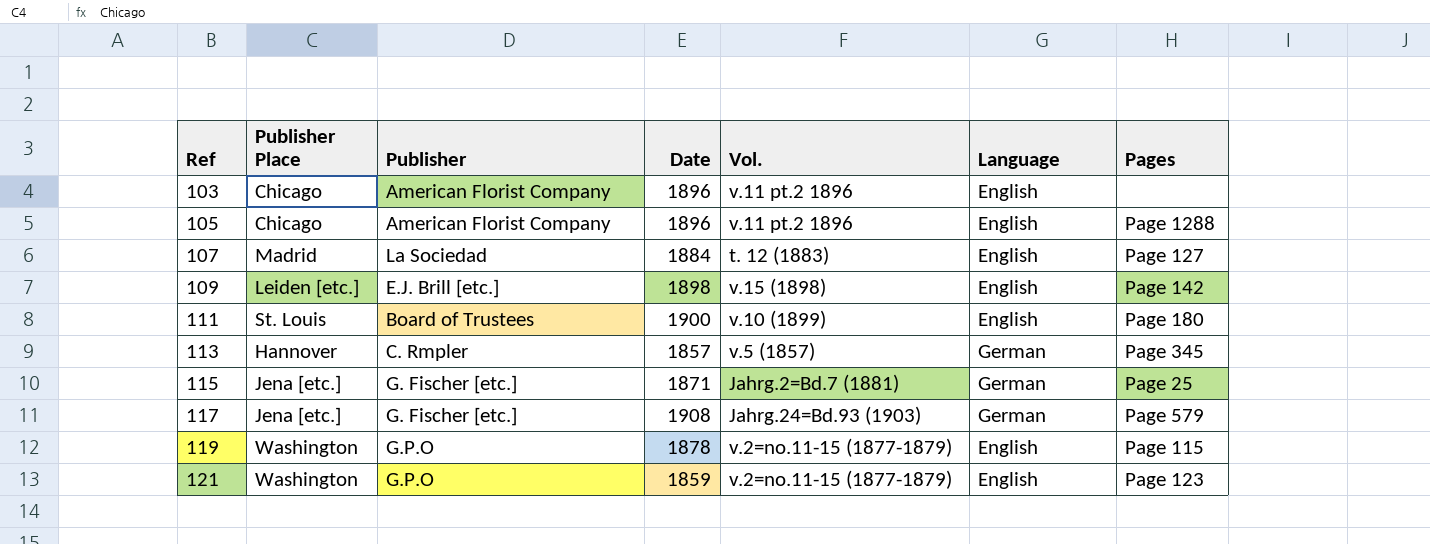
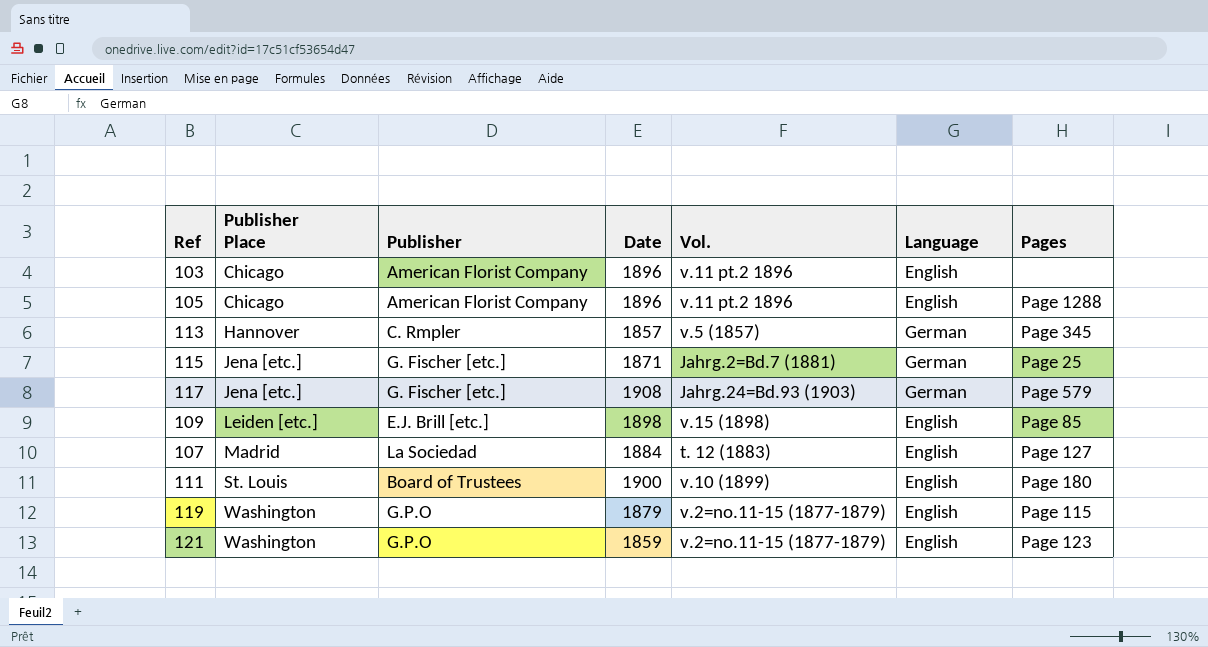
row order: Ref ascending -> Publisher Place ascending
109 | Pages: Page 142 -> Page 85
119 | Date: 1878 -> 1879

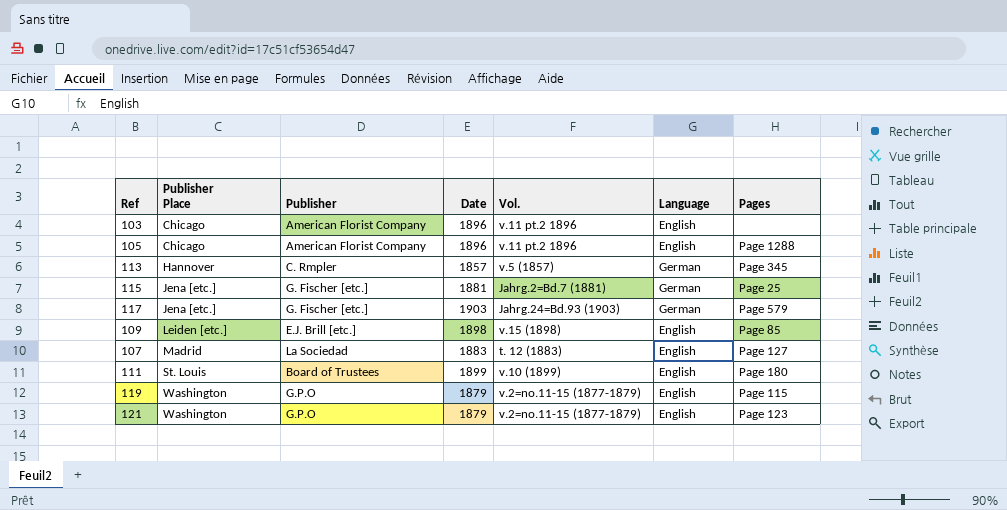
115 | Date: 1871 -> 1881
117 | Date: 1908 -> 1903
107 | Date: 1884 -> 1883
111 | Date: 1900 -> 1899
121 | Date: 1859 -> 1879

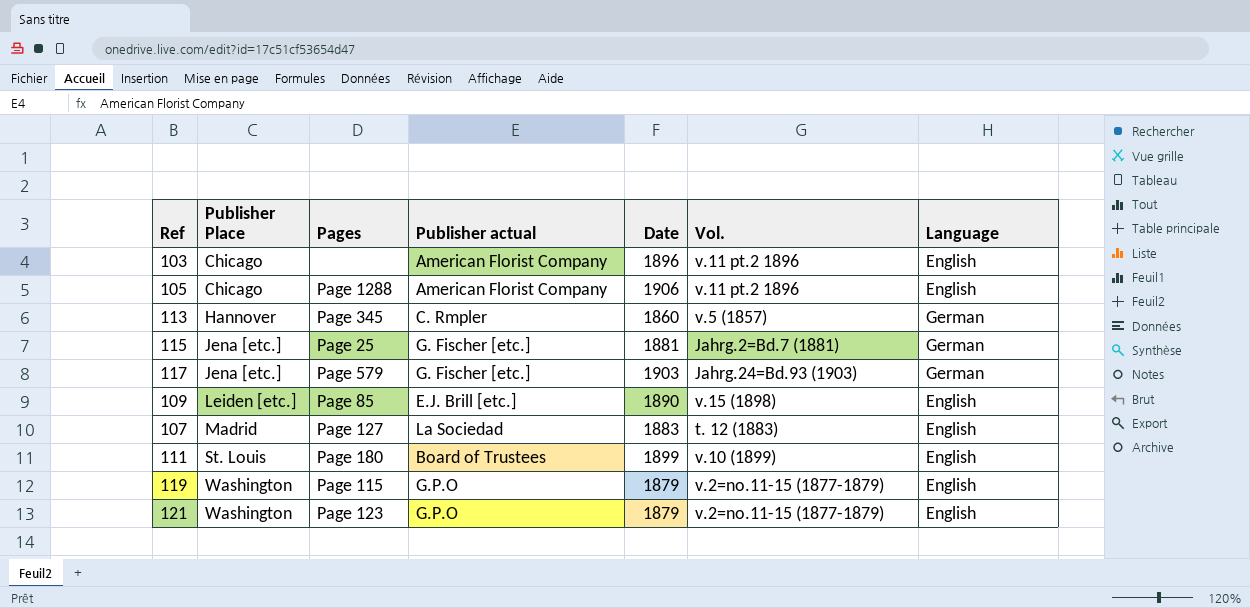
column Pages | position: 7 -> 3
column name: Publisher -> Publisher actual
105 | Date: 1896 -> 1906
113 | Date: 1857 -> 1860
109 | Date: 1898 -> 1890

